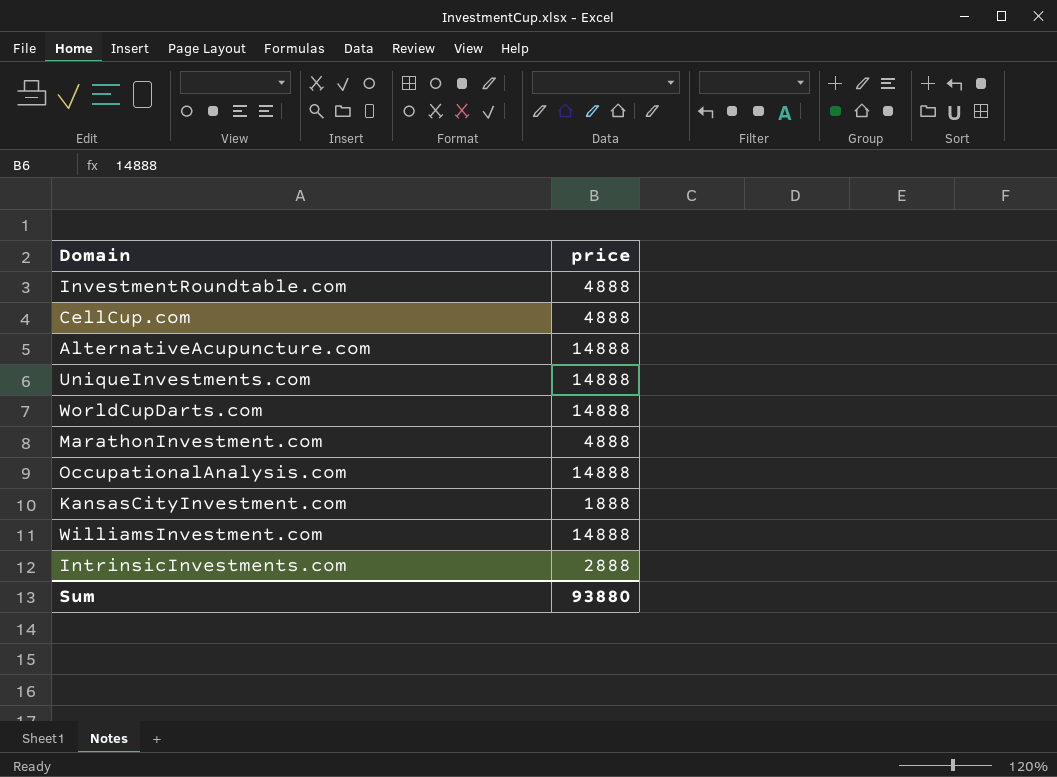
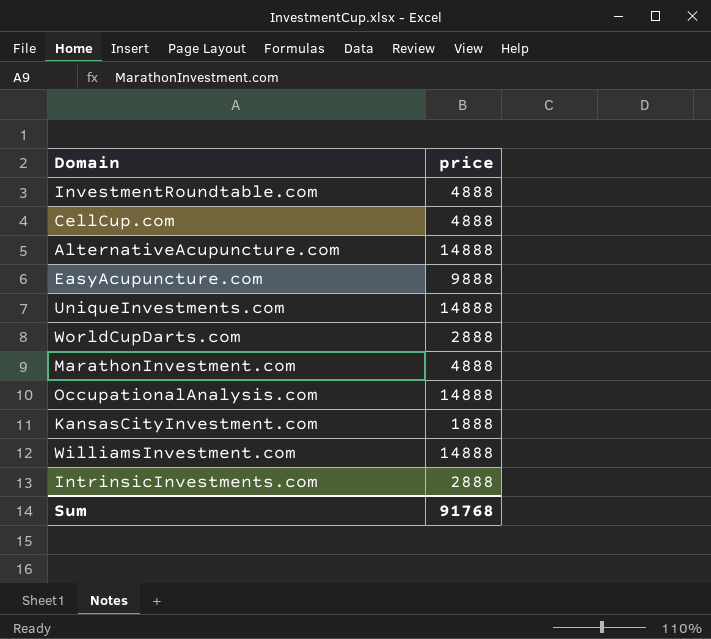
row EasyAcupuncture.com: none -> 9888
WorldCupDarts.com | price: 14888 -> 2888
Sum | price: 93880 -> 91768

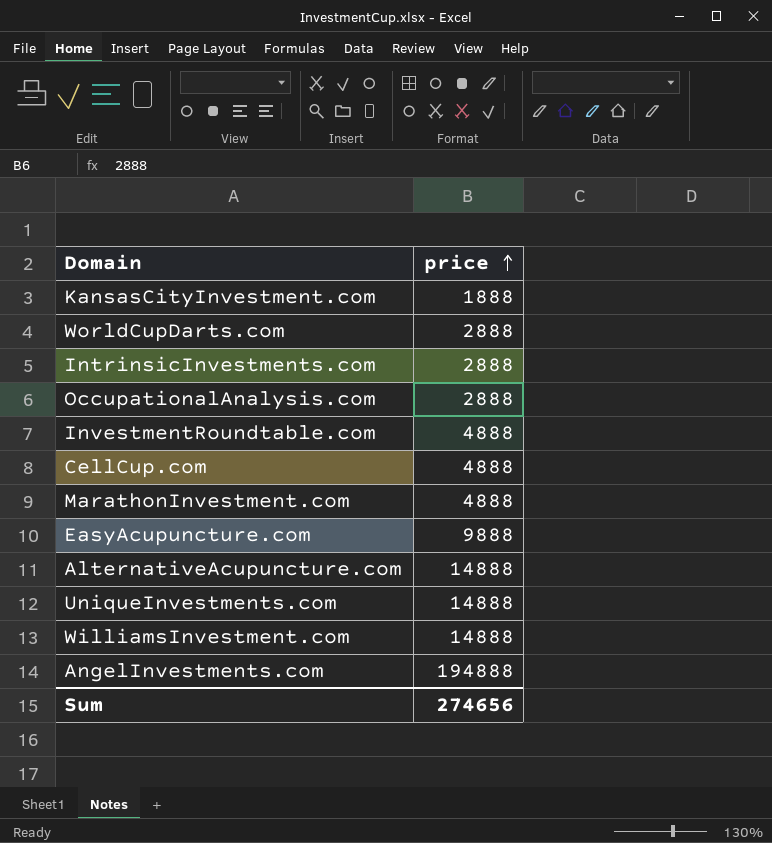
row order: none -> price ascending
OccupationalAnalysis.com | price: 14888 -> 2888
row AngelInvestments.com: none -> 194888
Sum | price: 91768 -> 274656

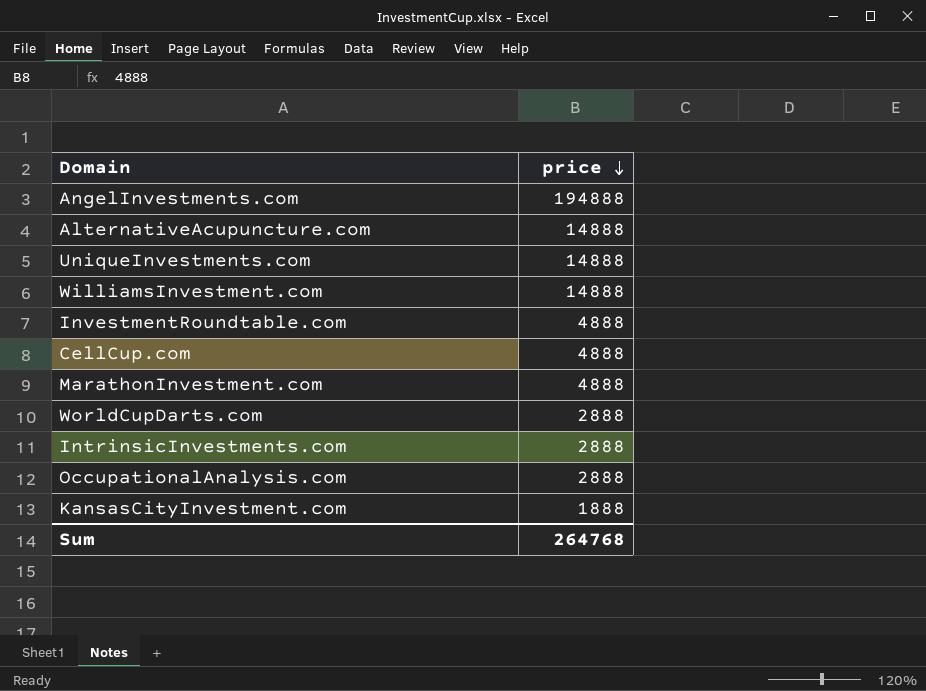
row order: price ascending -> price descending
row EasyAcupuncture.com: 9888 -> none
Sum | price: 274656 -> 264768

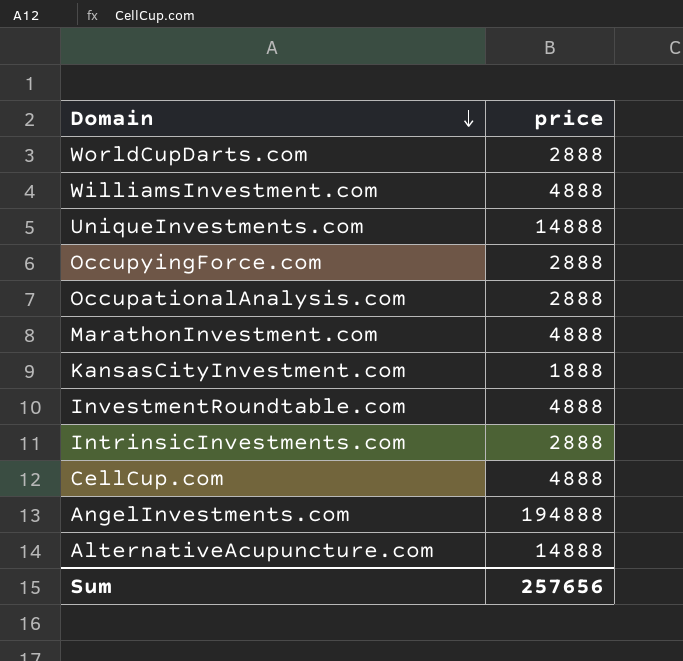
row order: price descending -> Domain descending
WilliamsInvestment.com | price: 14888 -> 4888
row OccupyingForce.com: none -> 2888
Sum | price: 264768 -> 257656

